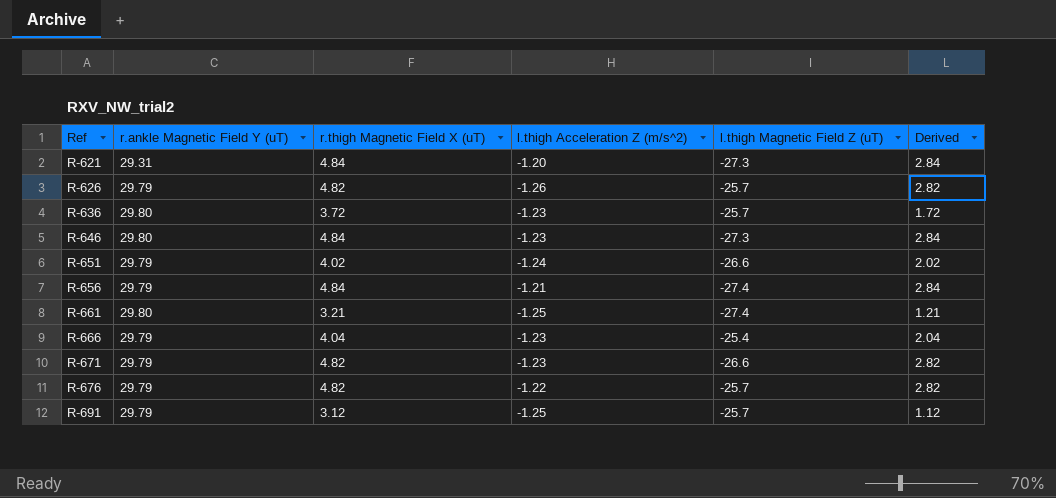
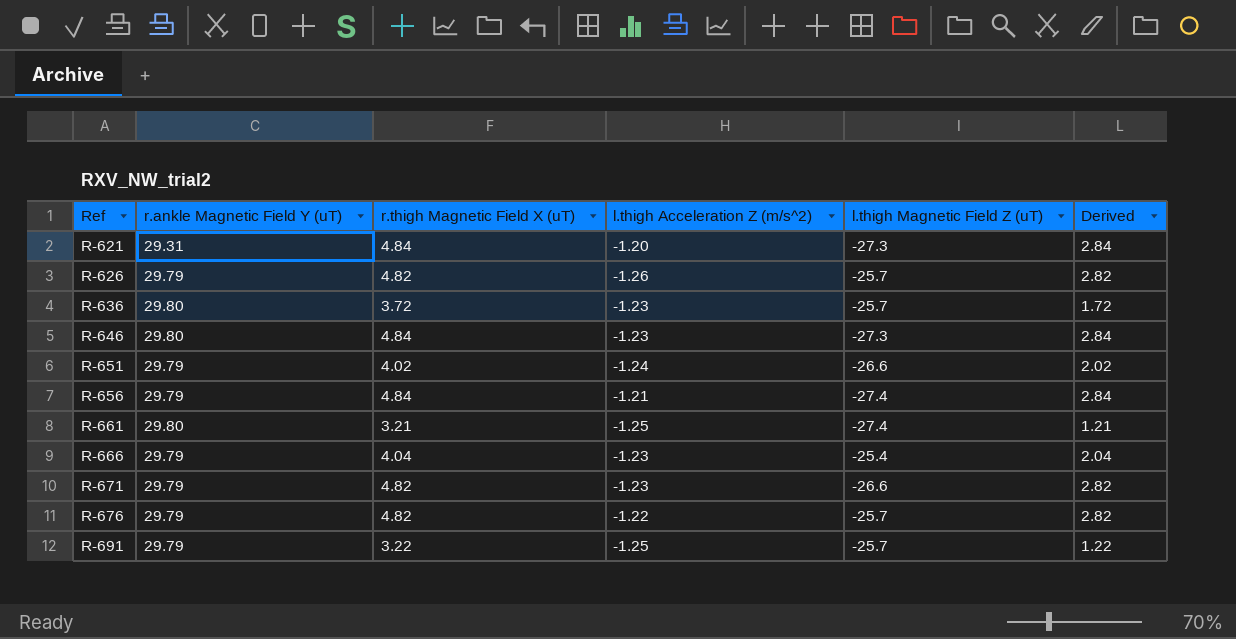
R-691 | r.thigh Magnetic Field X (uT): 3.12 -> 3.22
R-691 | Derived: 1.12 -> 1.22

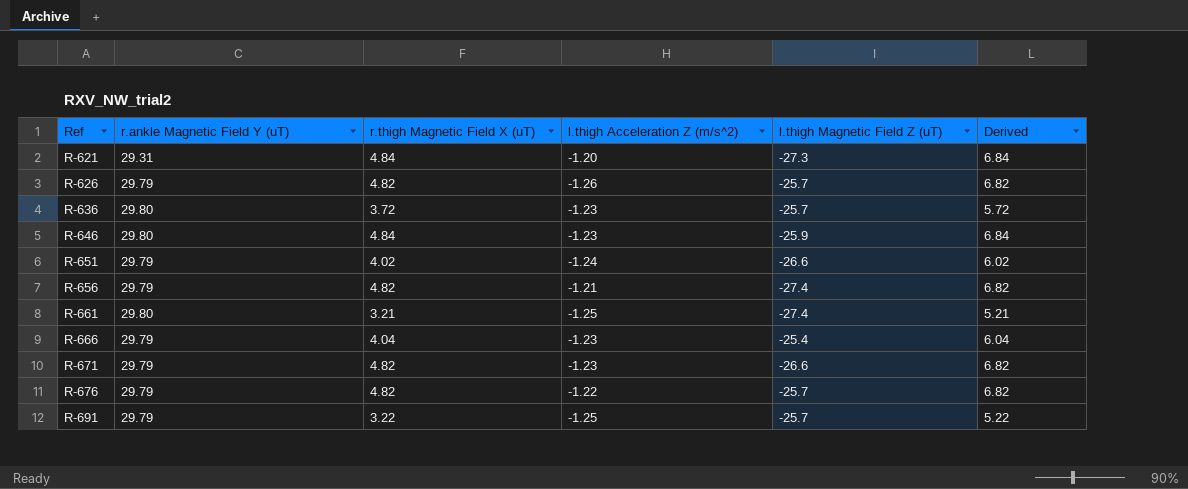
column Derived | formula: [r.thigh Magnetic Field X (uT)] - 2 -> [r.thigh Magnetic Field X (uT)] + 2
R-646 | l.thigh Magnetic Field Z (uT): -27.3 -> -25.9
R-656 | r.thigh Magnetic Field X (uT): 4.84 -> 4.82

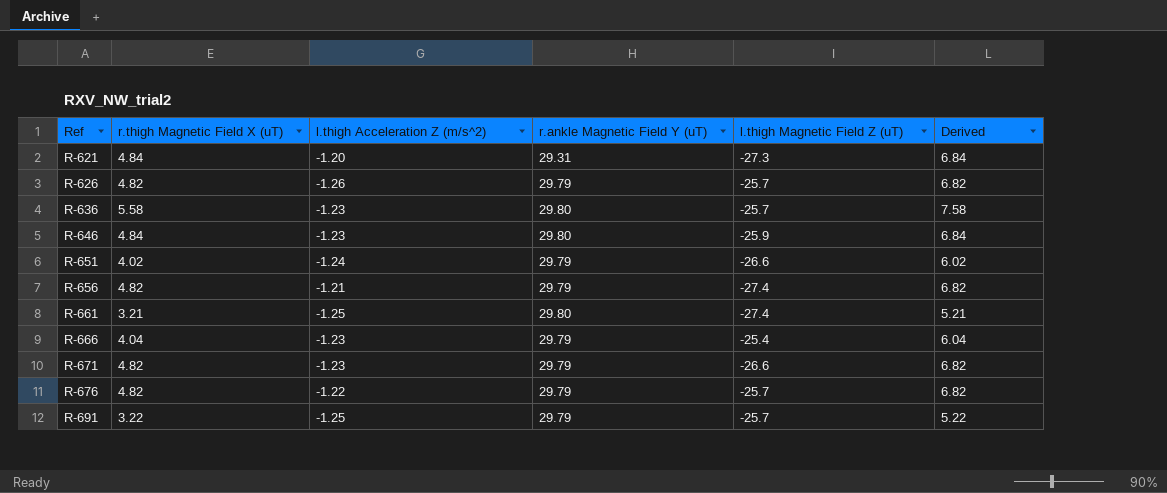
column r.ankle Magnetic Field Y (uT) | position: 2 -> 4
R-636 | r.thigh Magnetic Field X (uT): 3.72 -> 5.58
R-636 | Derived: 5.72 -> 7.58

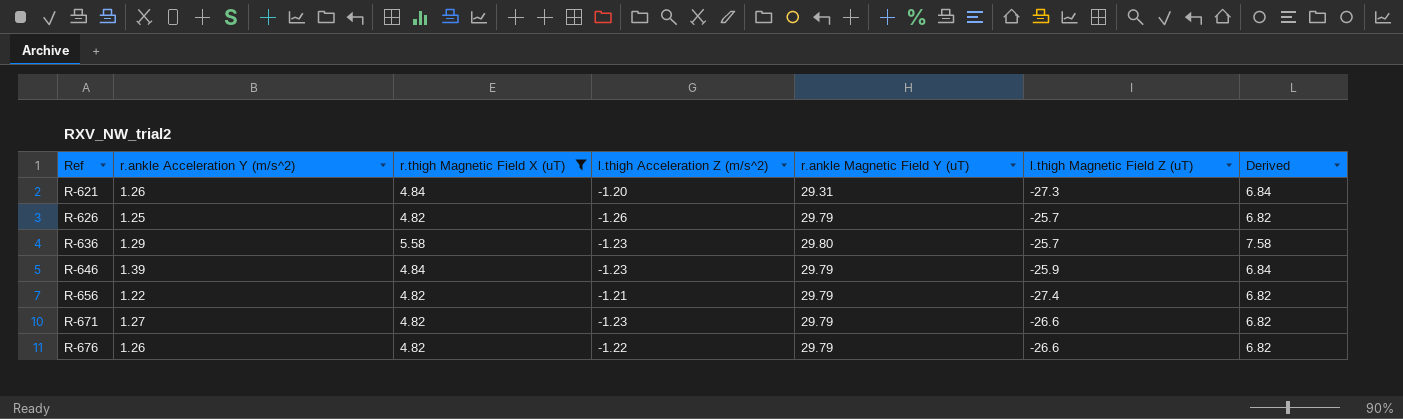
filter: none -> r.thigh Magnetic Field X (uT) >= 4.82
column r.ankle Acceleration Y (m/s^2) | position: none -> 2
R-646 | r.ankle Magnetic Field Y (uT): 29.80 -> 29.79
R-676 | l.thigh Magnetic Field Z (uT): -25.7 -> -26.6

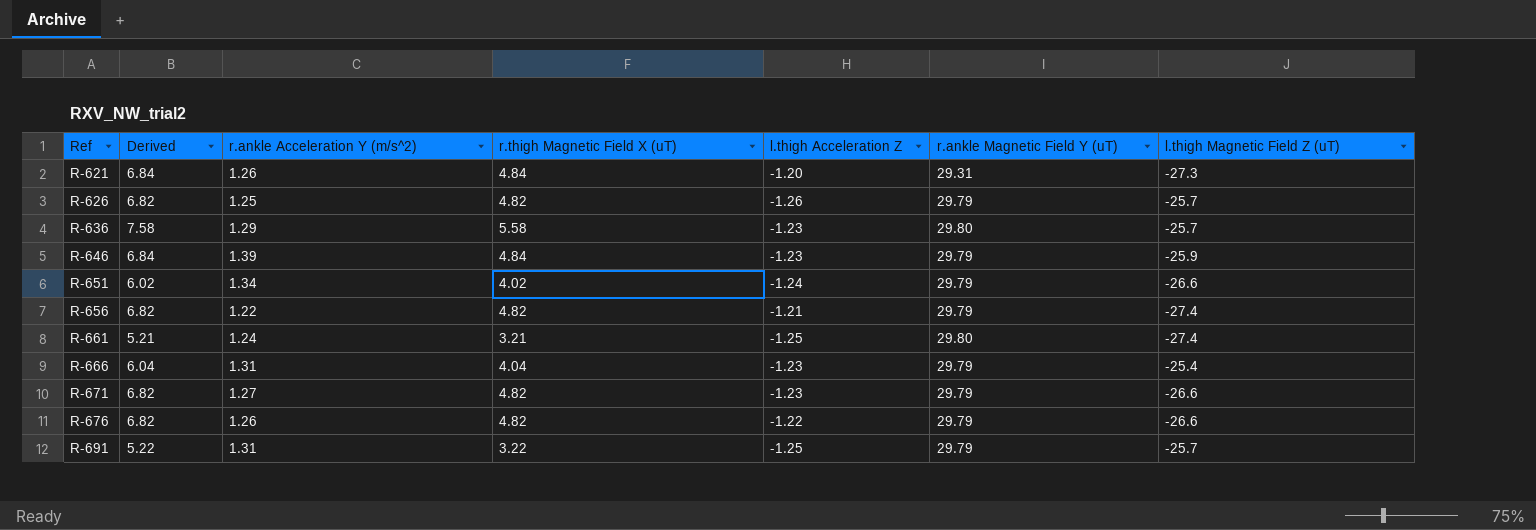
filter: r.thigh Magnetic Field X (uT) >= 4.82 -> none
column Derived | position: 7 -> 2
column name: l.thigh Acceleration Z (m/s^2) -> l.thigh Acceleration Z

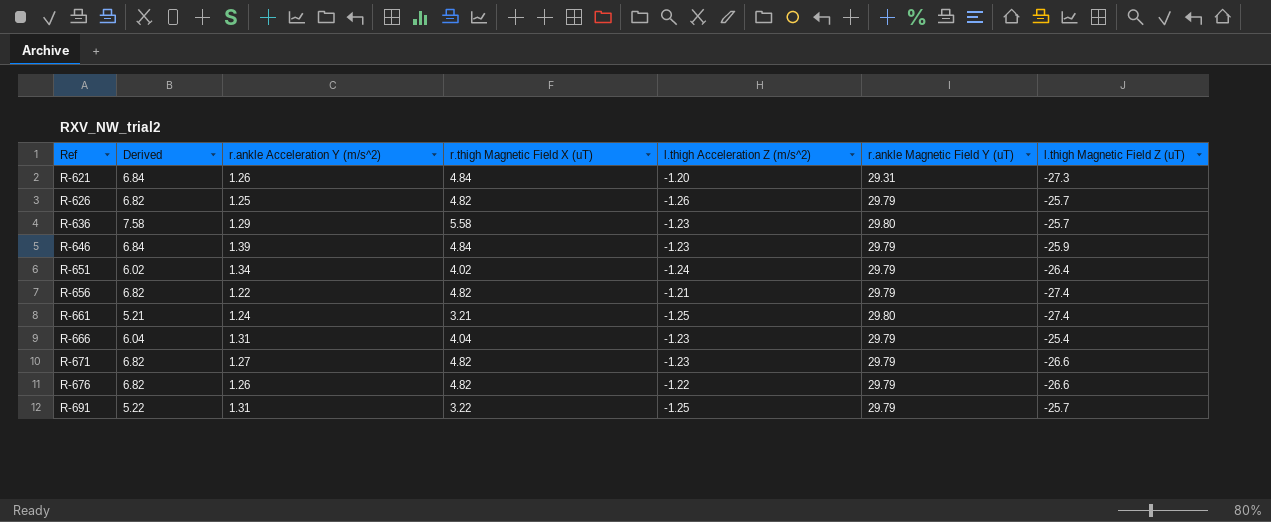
column name: l.thigh Acceleration Z -> l.thigh Acceleration Z (m/s^2)
R-651 | l.thigh Magnetic Field Z (uT): -26.6 -> -26.4

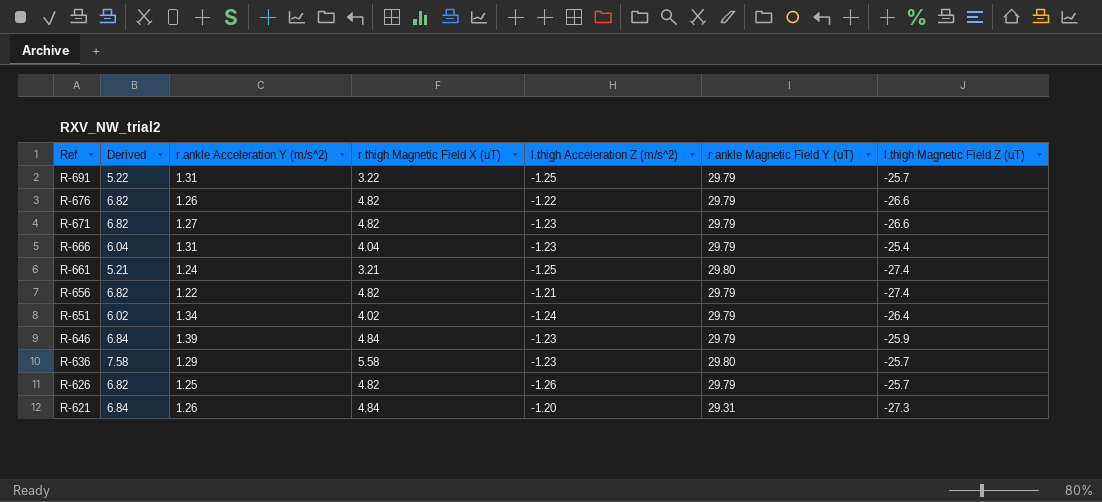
row order: Ref ascending -> Ref descending

